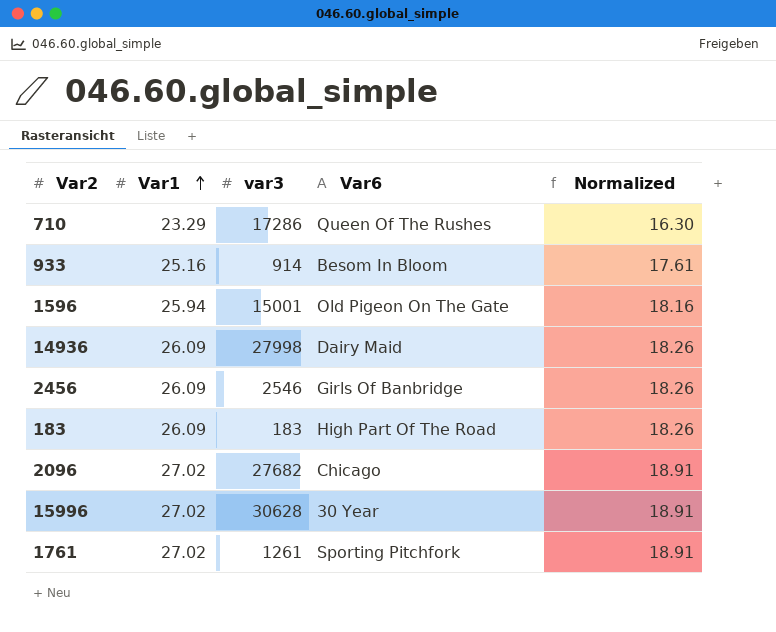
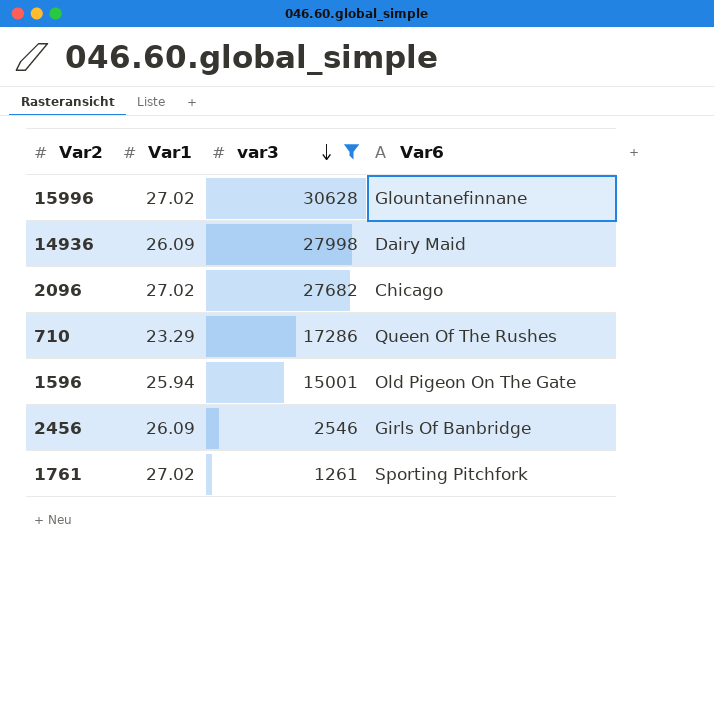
filter: none -> var3 >= 1261
row order: Var1 ascending -> var3 descending
column Normalized | formula: [Var1] * 0.7 -> none
15996 | Var6: 30 Year -> Glountanefinnane

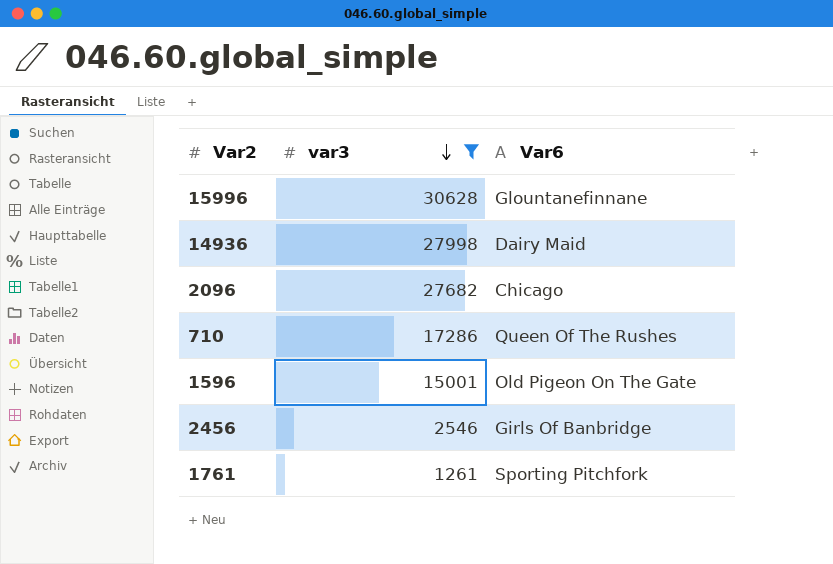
column Var1 | position: 2 -> none

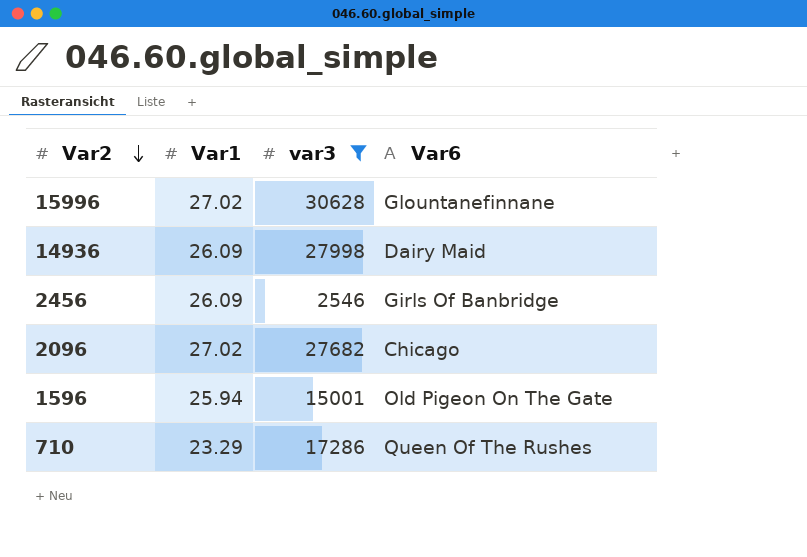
row order: var3 descending -> Var2 descending
column Var1 | position: none -> 2
row 1761: 1261 | Sporting Pitchfork -> none

